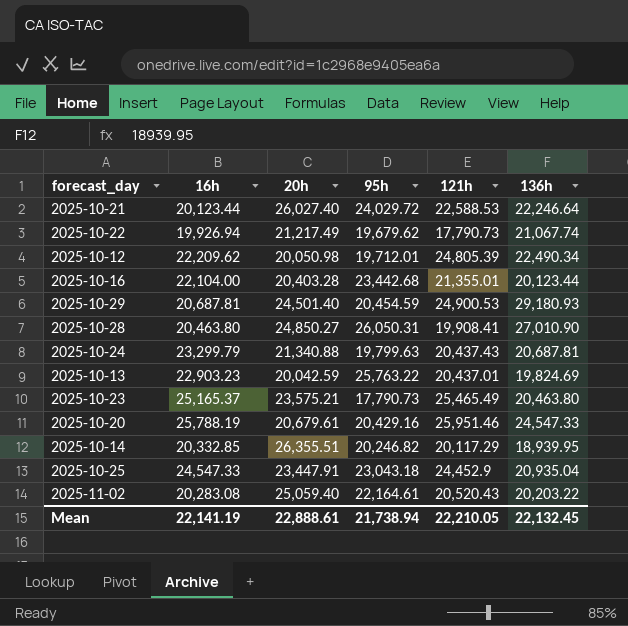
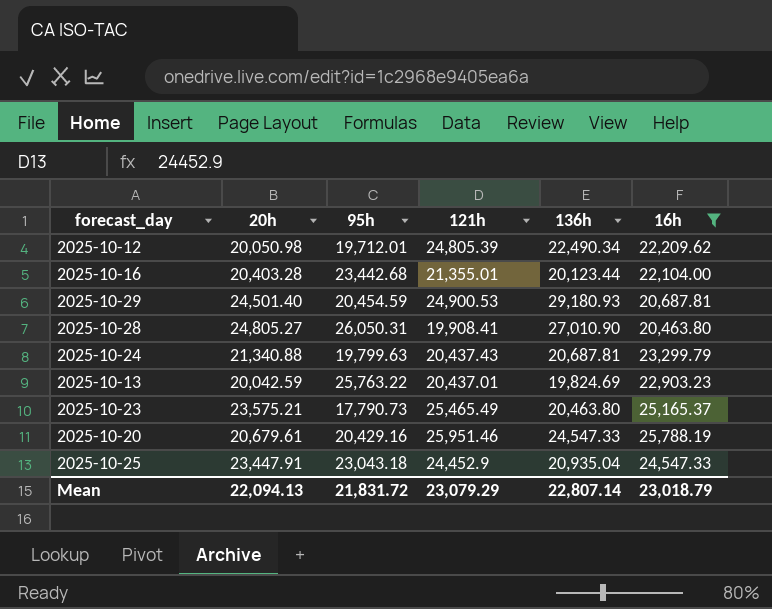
filter: none -> 16h >= 20,463.80
column 16h | position: 2 -> 6
2025-10-28 | 20h: 24,850.27 -> 24,805.27
Mean | 20h: 22,888.61 -> 22,094.13
Mean | 95h: 21,738.94 -> 21,831.72
Mean | 121h: 22,210.05 -> 23,079.29
Mean | 136h: 22,132.45 -> 22,807.14
Mean | 16h: 22,141.19 -> 23,018.79

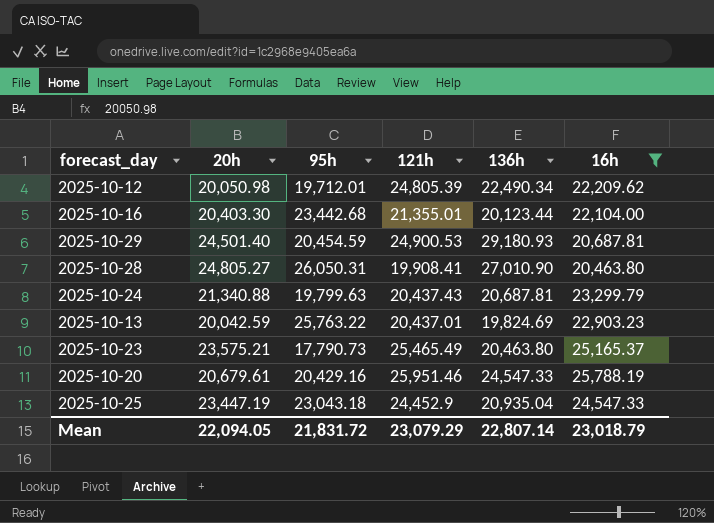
2025-10-16 | 20h: 20,403.28 -> 20,403.30
2025-10-25 | 20h: 23,447.91 -> 23,447.19
Mean | 20h: 22,094.13 -> 22,094.05

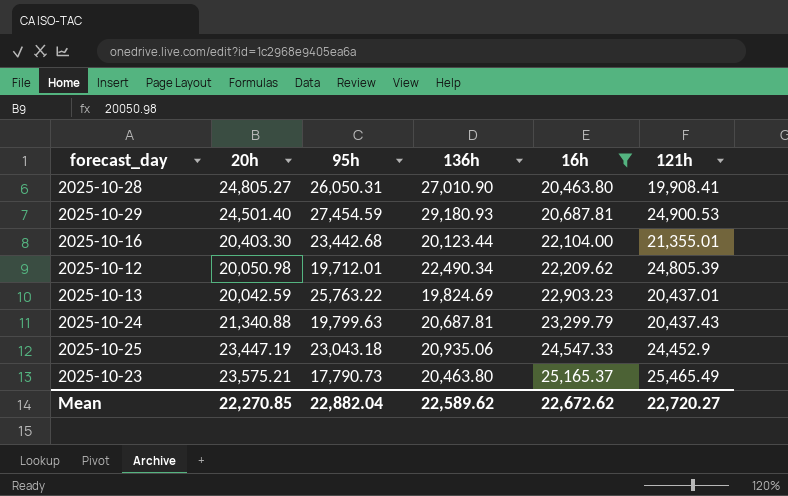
row order: none -> 16h ascending
column 121h | position: 4 -> 6
row 2025-10-20: 20,679.61 | 20,429.16 | 25,951.46 | 24,547.33 | 25,788.19 -> none
2025-10-29 | 95h: 20,454.59 -> 27,454.59
2025-10-25 | 136h: 20,935.04 -> 20,935.06
Mean | 20h: 22,094.05 -> 22,270.85
Mean | 95h: 21,831.72 -> 22,882.04
Mean | 136h: 22,807.14 -> 22,589.62
Mean | 16h: 23,018.79 -> 22,672.62
Mean | 121h: 23,079.29 -> 22,720.27

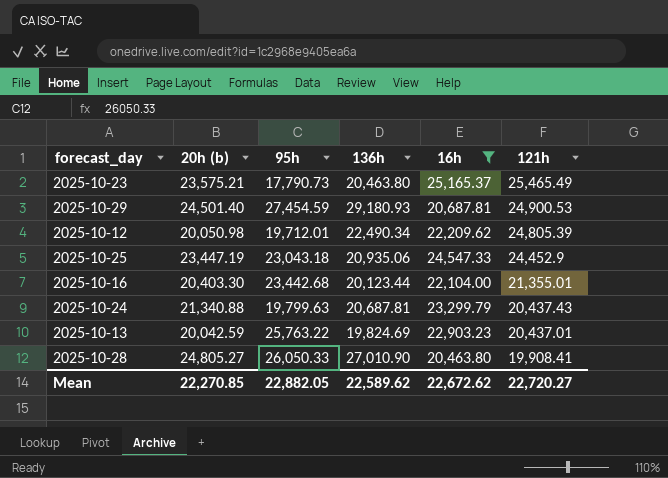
row order: 16h ascending -> 121h descending
column name: 20h -> 20h (b)
2025-10-28 | 95h: 26,050.31 -> 26,050.33
Mean | 95h: 22,882.04 -> 22,882.05

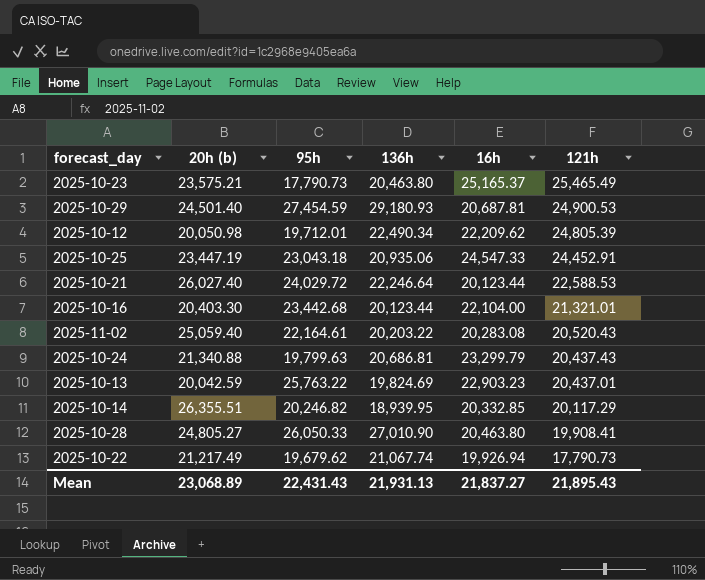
filter: 16h >= 20,463.80 -> none
2025-10-25 | 121h: 24,452.9 -> 24,452.91
2025-10-16 | 121h: 21,355.01 -> 21,321.01
2025-10-24 | 136h: 20,687.81 -> 20,686.81
Mean | 20h (b): 22,270.85 -> 23,068.89
Mean | 95h: 22,882.05 -> 22,431.43
Mean | 136h: 22,589.62 -> 21,931.13
Mean | 16h: 22,672.62 -> 21,837.27
Mean | 121h: 22,720.27 -> 21,895.43

